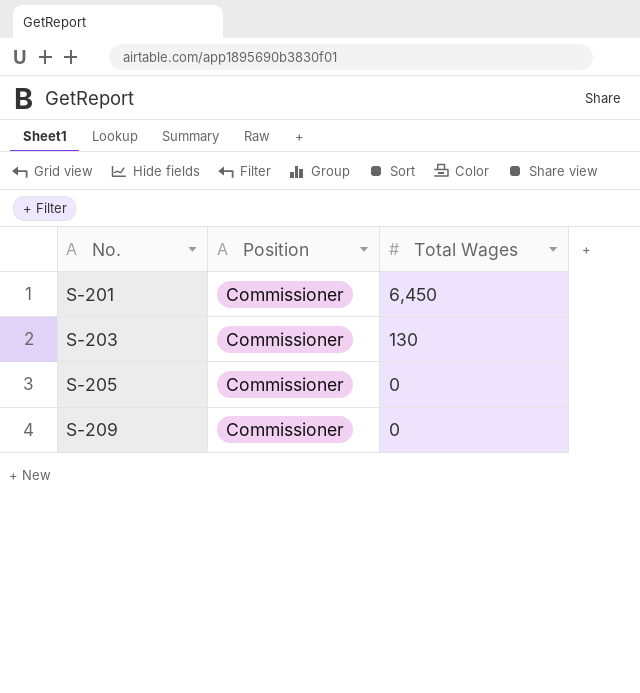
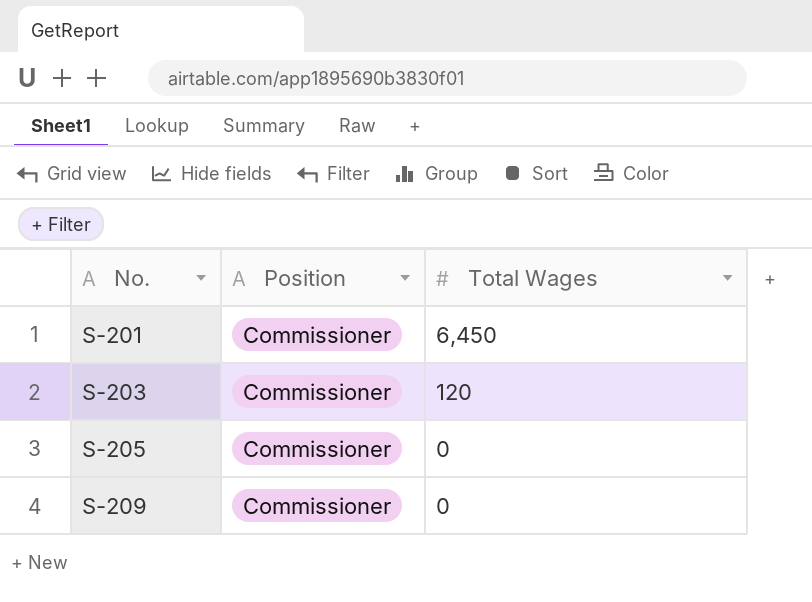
S-203 | Total Wages: 130 -> 120

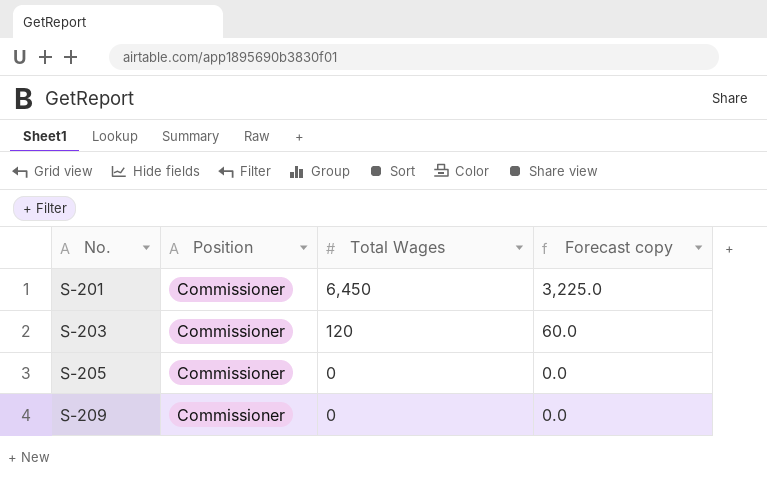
column Forecast copy | formula: none -> [Total Wages] * 0.5

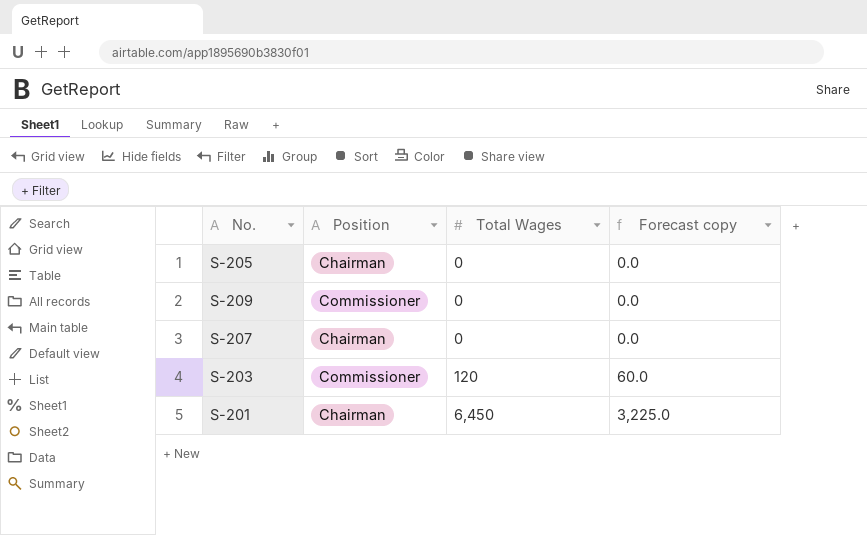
row order: No. ascending -> Total Wages ascending
S-205 | Position: Commissioner -> Chairman
row S-207: none -> Chairman | 0 | 0.0
S-201 | Position: Commissioner -> Chairman

